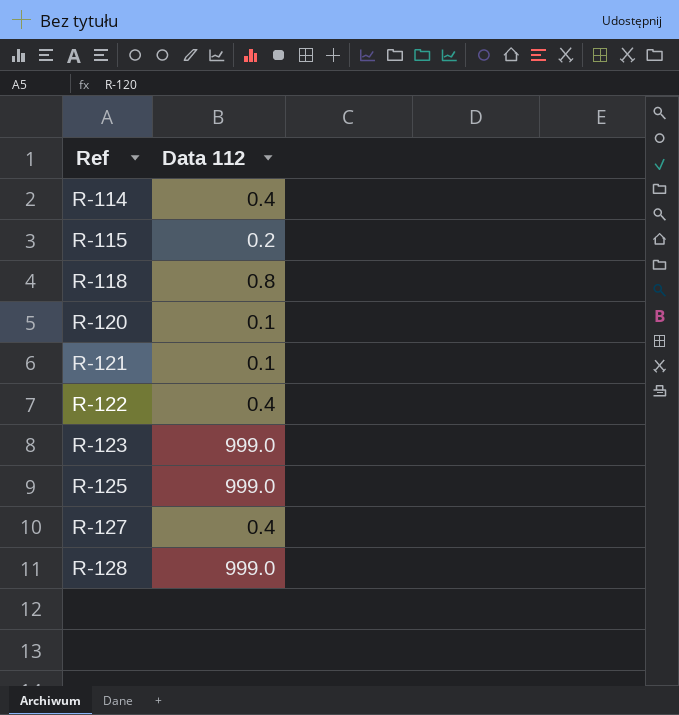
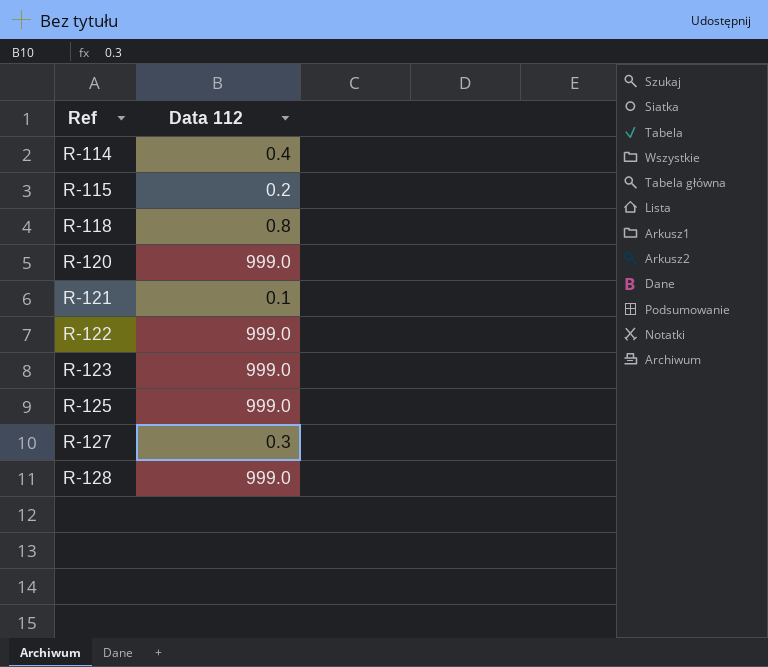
R-120 | Data 112: 0.1 -> 999.0
R-122 | Data 112: 0.4 -> 999.0
R-127 | Data 112: 0.4 -> 0.3

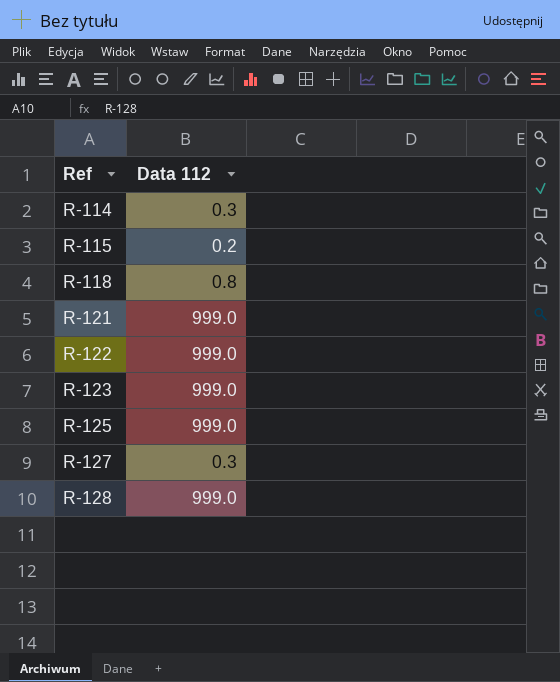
row R-120: 999.0 -> none
R-114 | Data 112: 0.4 -> 0.3
R-121 | Data 112: 0.1 -> 999.0

